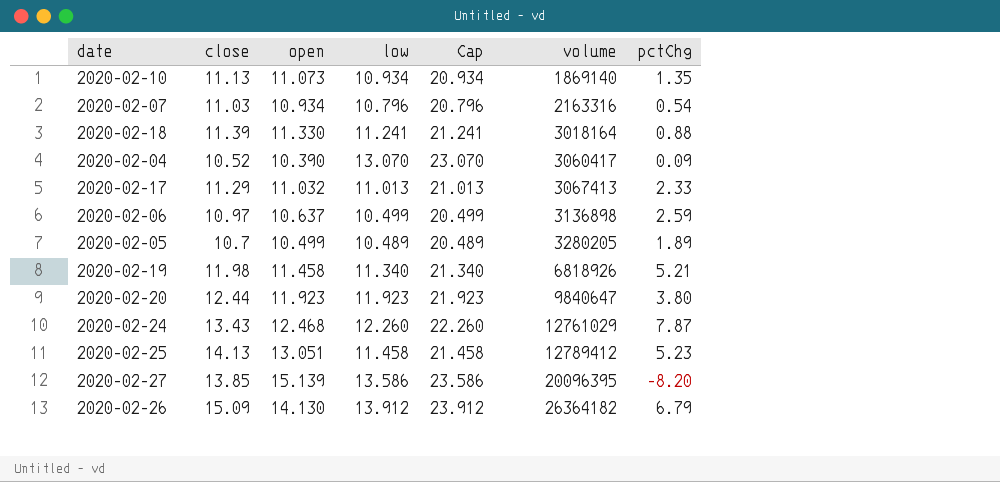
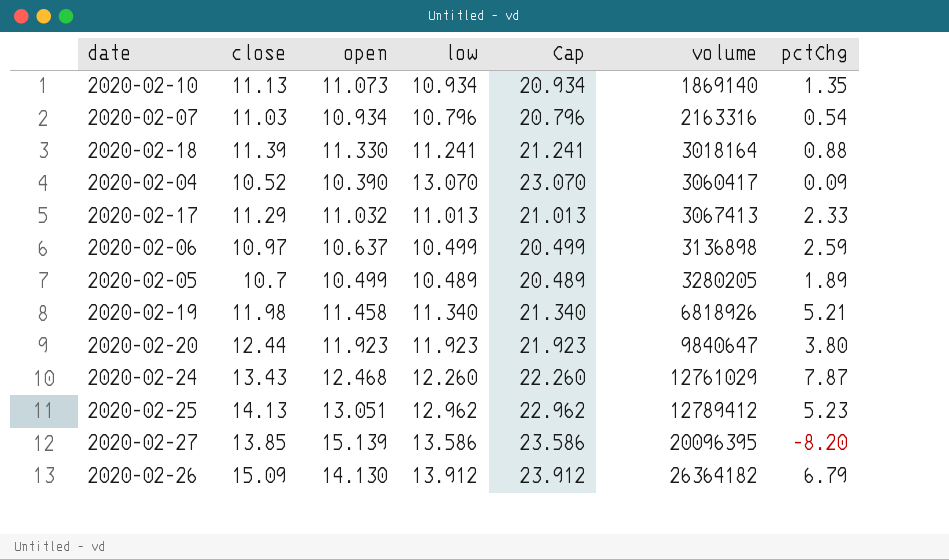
2020-02-25 | low: 11.458 -> 12.962
2020-02-25 | Cap: 21.458 -> 22.962

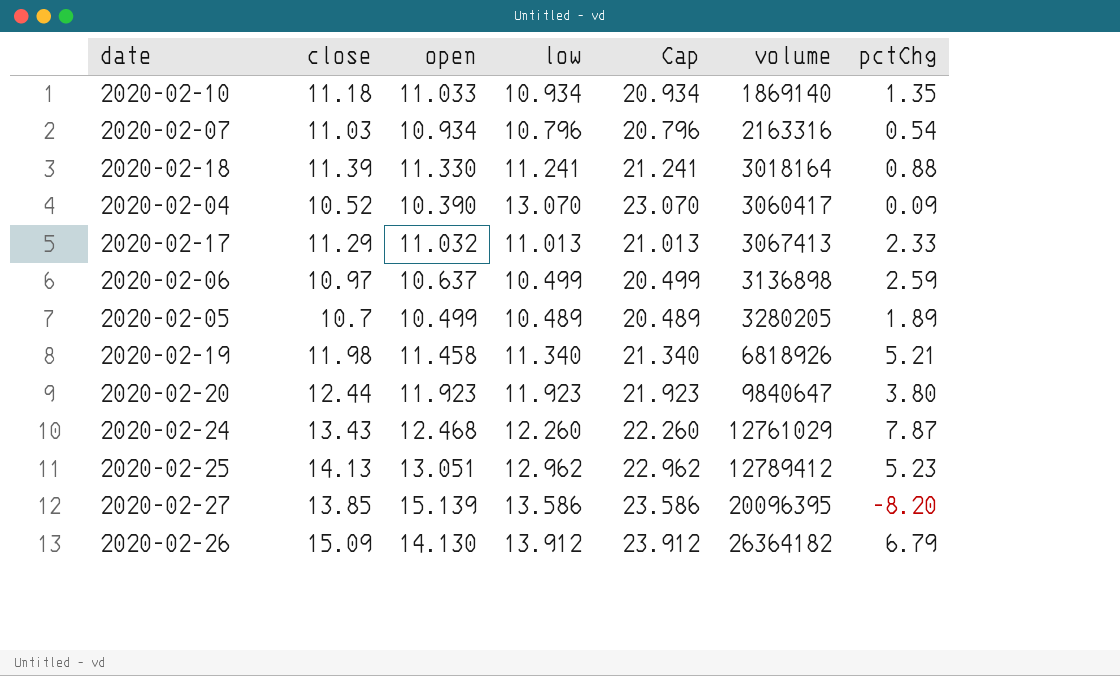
2020-02-10 | close: 11.13 -> 11.18
2020-02-10 | open: 11.073 -> 11.033

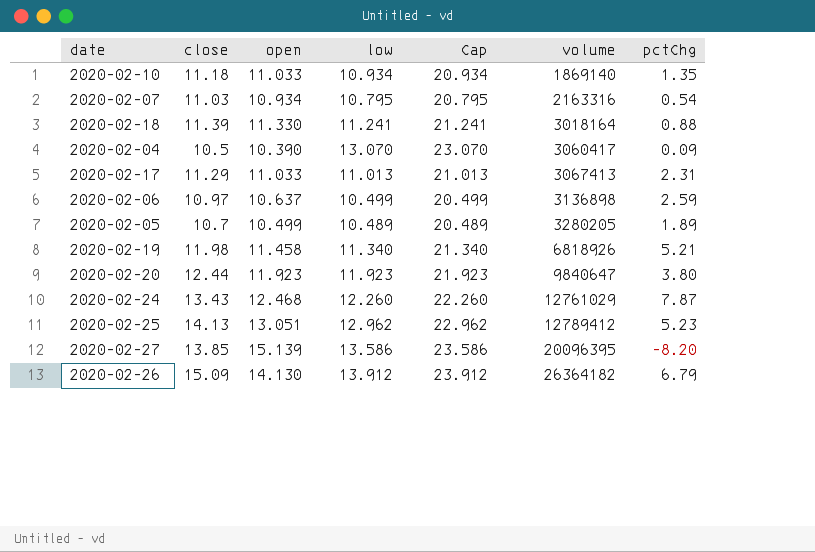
2020-02-07 | low: 10.796 -> 10.795
2020-02-07 | Cap: 20.796 -> 20.795
2020-02-04 | close: 10.52 -> 10.5
2020-02-17 | open: 11.032 -> 11.033
2020-02-17 | pctChg: 2.33 -> 2.31

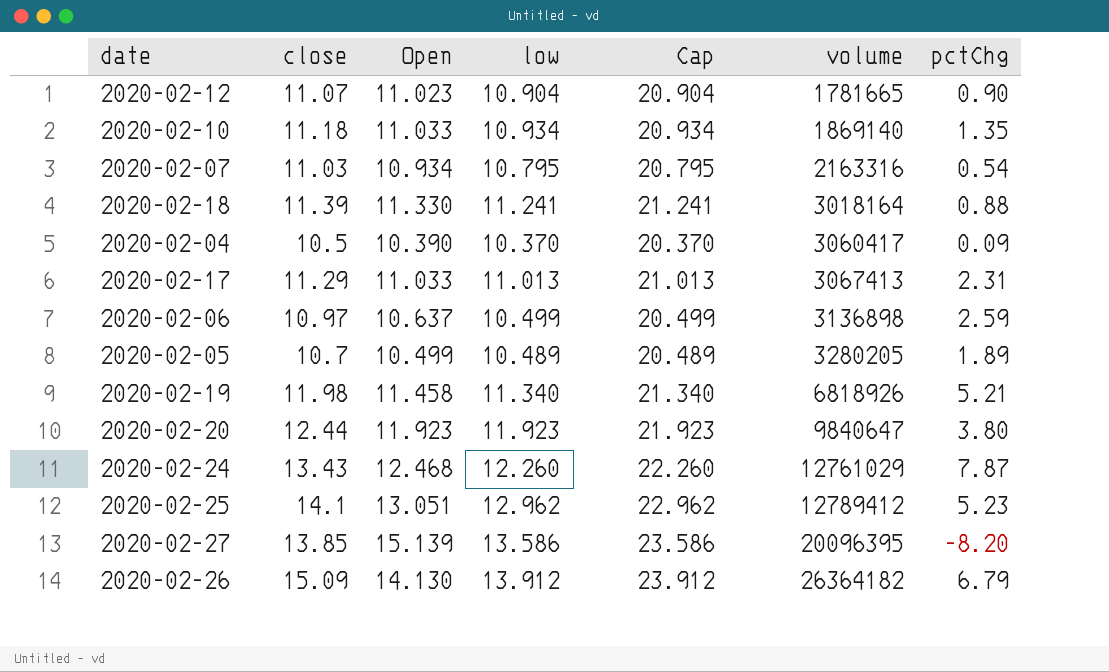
column name: open -> Open
row 2020-02-12: none -> 11.07 | 11.023 | 10.904 | 20.904 | 1781665 | 0.90
2020-02-04 | low: 13.070 -> 10.370
2020-02-04 | Cap: 23.070 -> 20.370
2020-02-25 | close: 14.13 -> 14.1

